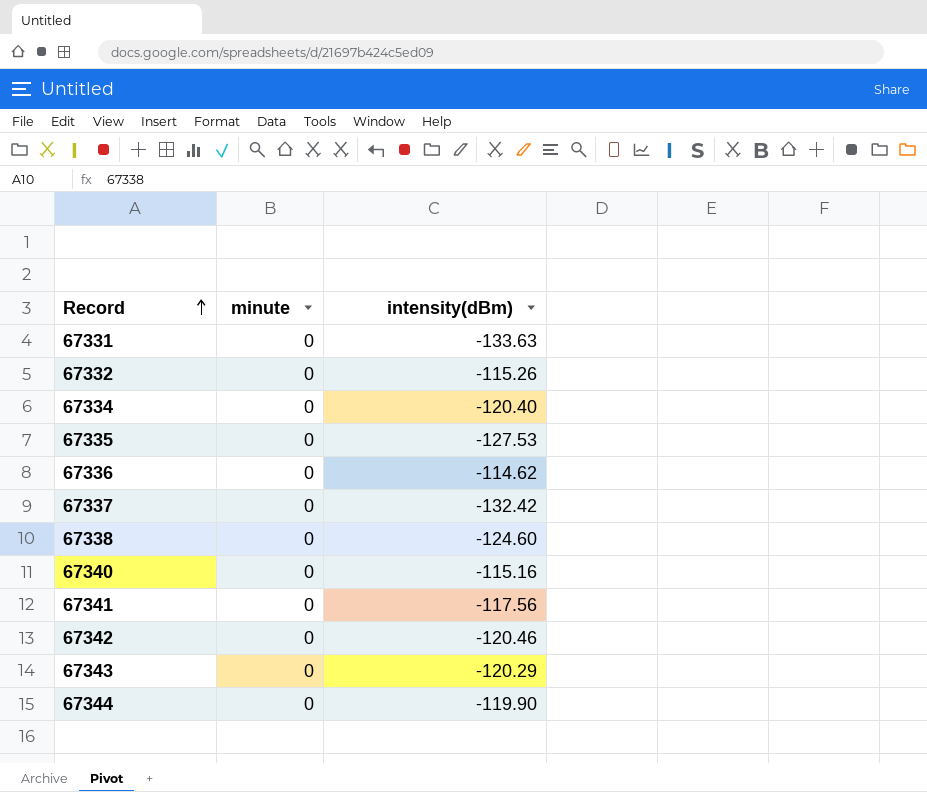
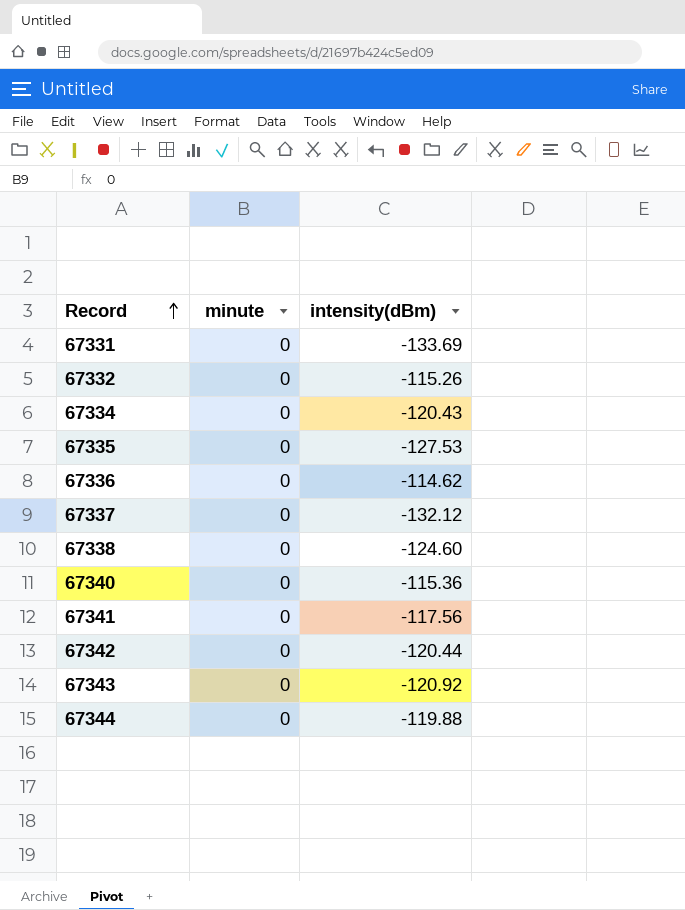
67331 | intensity(dBm): -133.63 -> -133.69
67334 | intensity(dBm): -120.40 -> -120.43
67337 | intensity(dBm): -132.42 -> -132.12
67340 | intensity(dBm): -115.16 -> -115.36
67342 | intensity(dBm): -120.46 -> -120.44
67343 | intensity(dBm): -120.29 -> -120.92
67344 | intensity(dBm): -119.90 -> -119.88

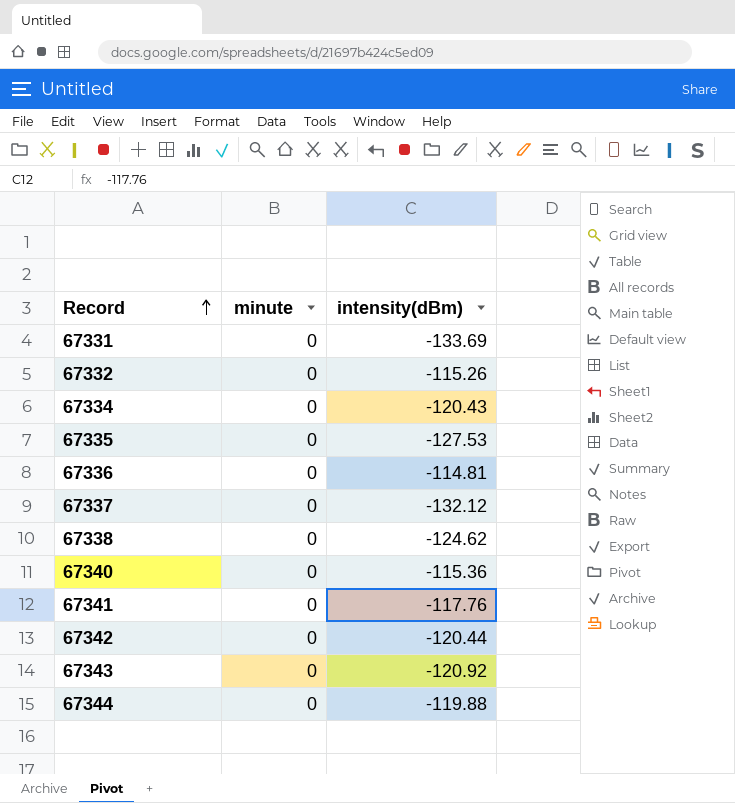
67336 | intensity(dBm): -114.62 -> -114.81
67338 | intensity(dBm): -124.60 -> -124.62
67341 | intensity(dBm): -117.56 -> -117.76

